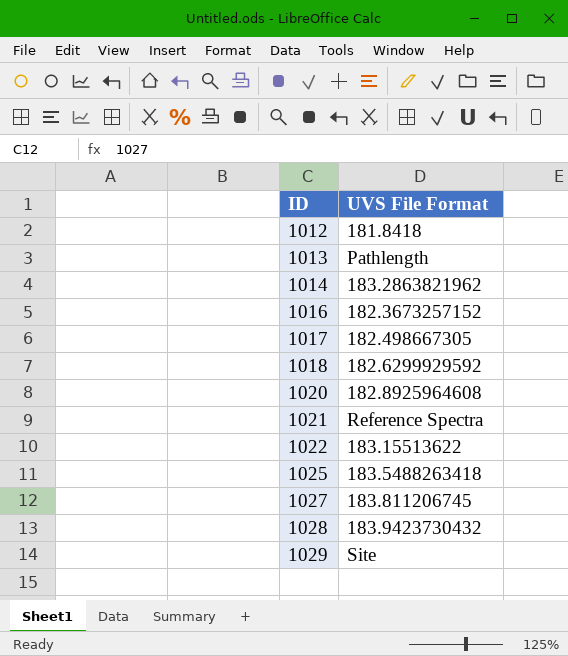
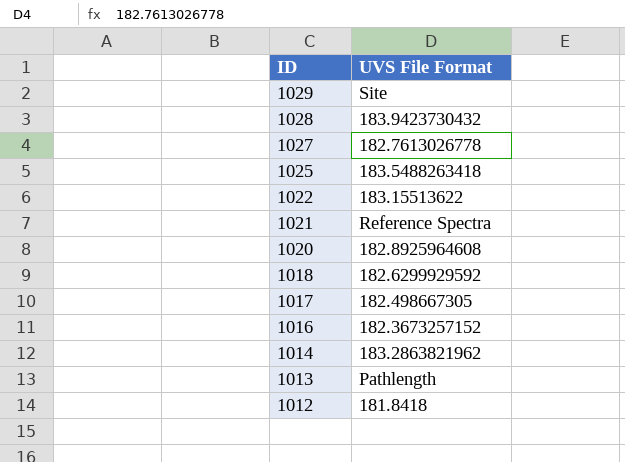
row order: ID ascending -> ID descending
1027 | UVS File Format: 183.811206745 -> 182.7613026778

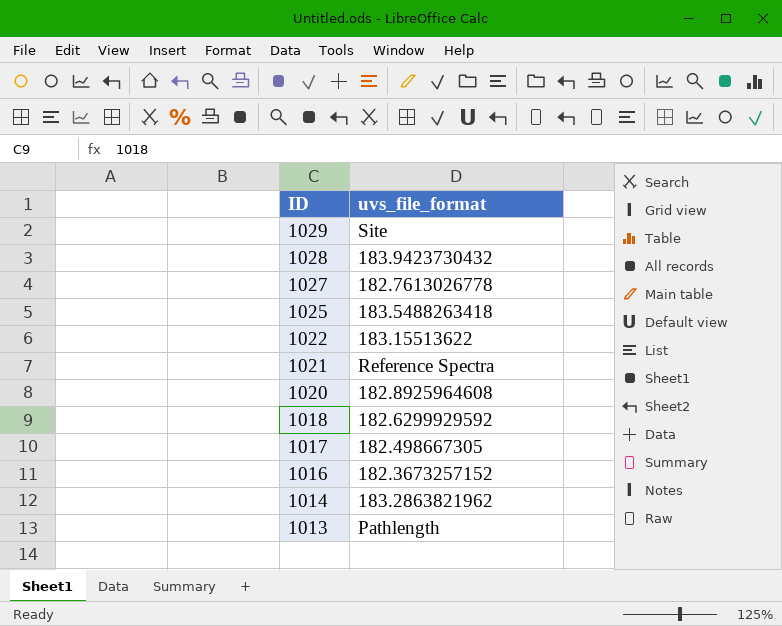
column name: UVS File Format -> uvs_file_format
row 1012: 181.8418 -> none

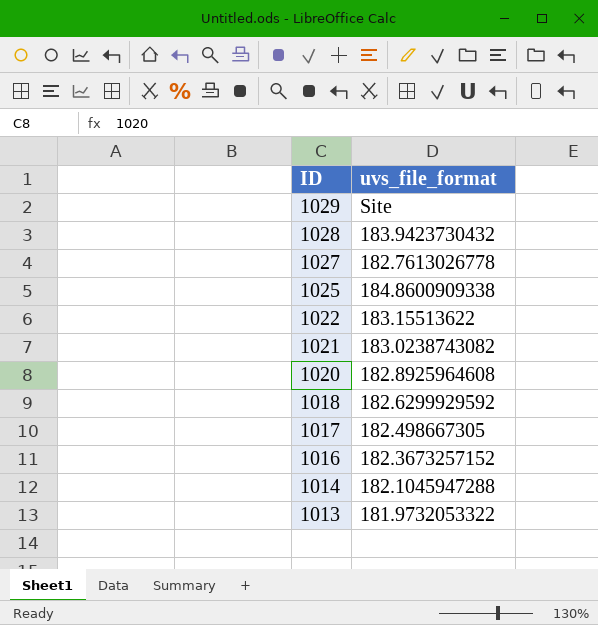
1025 | uvs_file_format: 183.5488263418 -> 184.8600909338
1021 | uvs_file_format: Reference Spectra -> 183.0238743082
1014 | uvs_file_format: 183.2863821962 -> 182.1045947288
1013 | uvs_file_format: Pathlength -> 181.9732053322

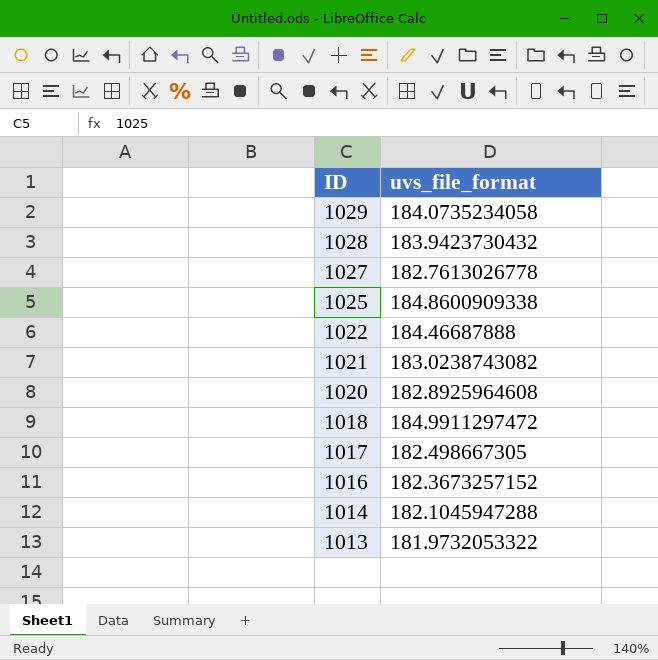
1029 | uvs_file_format: Site -> 184.0735234058
1022 | uvs_file_format: 183.15513622 -> 184.46687888
1018 | uvs_file_format: 182.6299929592 -> 184.9911297472

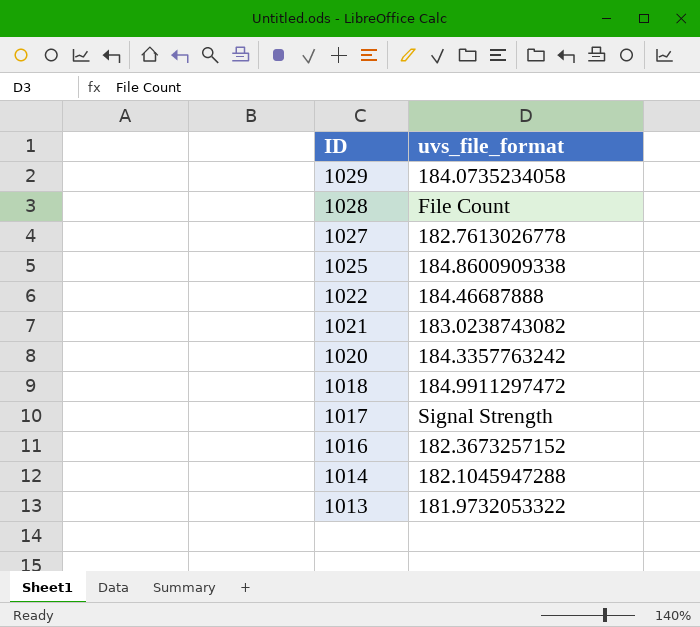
1028 | uvs_file_format: 183.9423730432 -> File Count
1020 | uvs_file_format: 182.8925964608 -> 184.3357763242
1017 | uvs_file_format: 182.498667305 -> Signal Strength

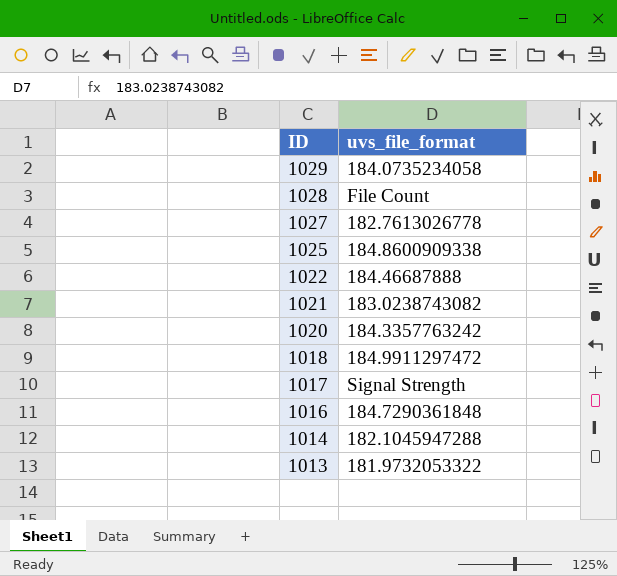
1016 | uvs_file_format: 182.3673257152 -> 184.7290361848

